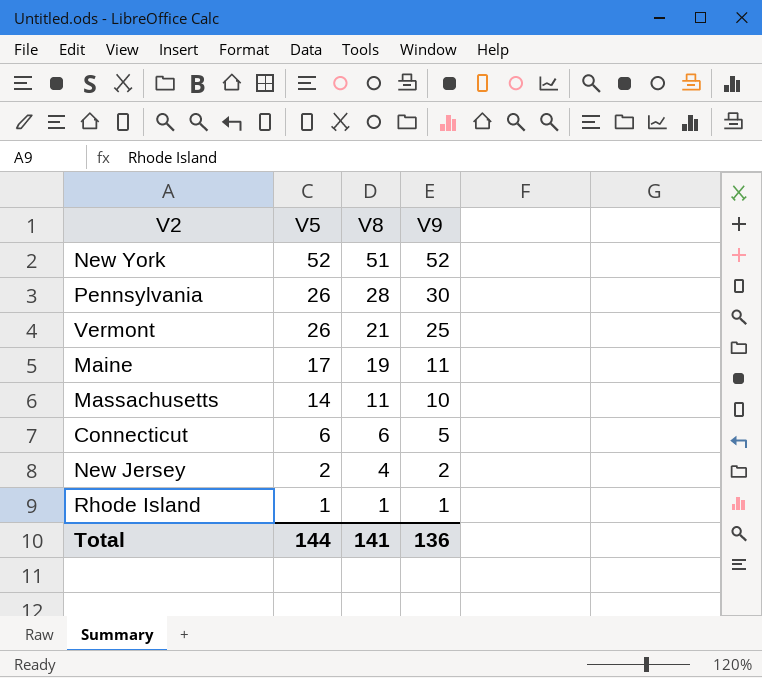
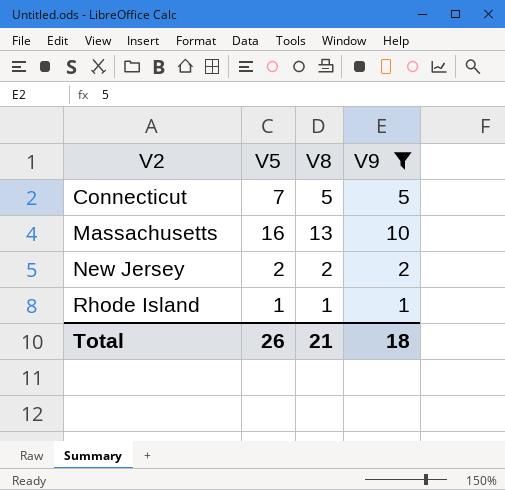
filter: none -> V9 <= 10
row order: V5 descending -> V2 ascending
Connecticut | V5: 6 -> 7
Connecticut | V8: 6 -> 5
Massachusetts | V5: 14 -> 16
Massachusetts | V8: 11 -> 13
New Jersey | V8: 4 -> 2
Total | V5: 144 -> 26
Total | V8: 141 -> 21
Total | V9: 136 -> 18

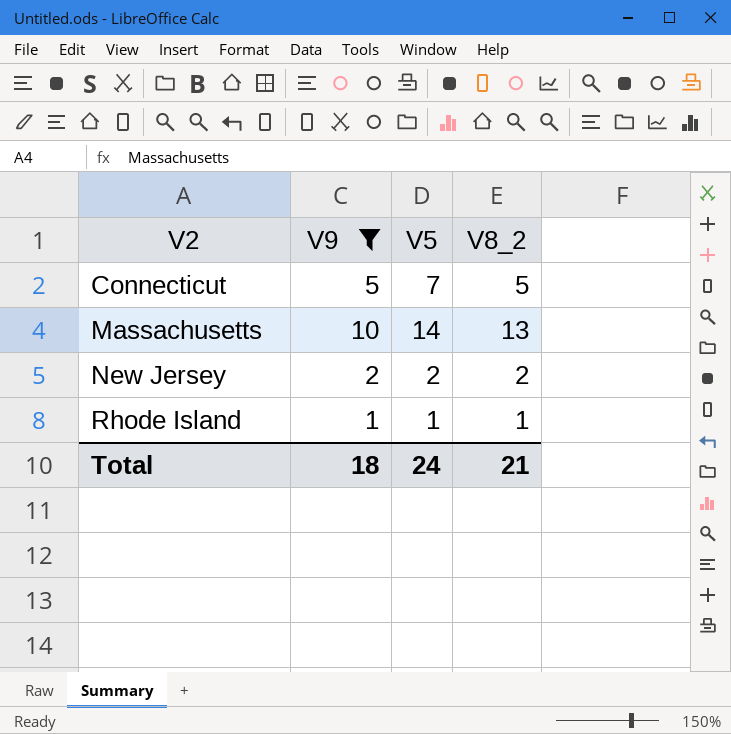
column V9 | position: 4 -> 2
column name: V8 -> V8_2
Massachusetts | V5: 16 -> 14
Total | V5: 26 -> 24

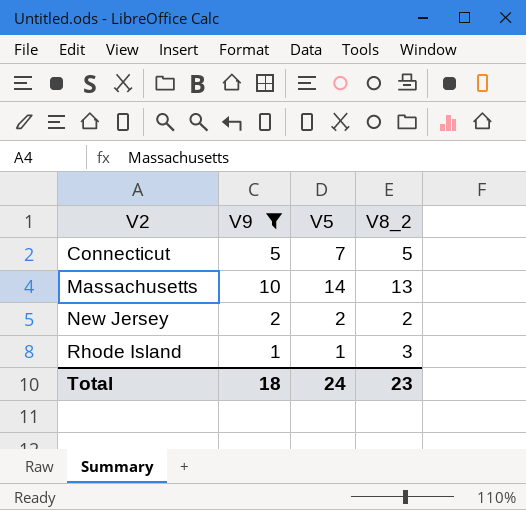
Rhode Island | V8_2: 1 -> 3
Total | V8_2: 21 -> 23

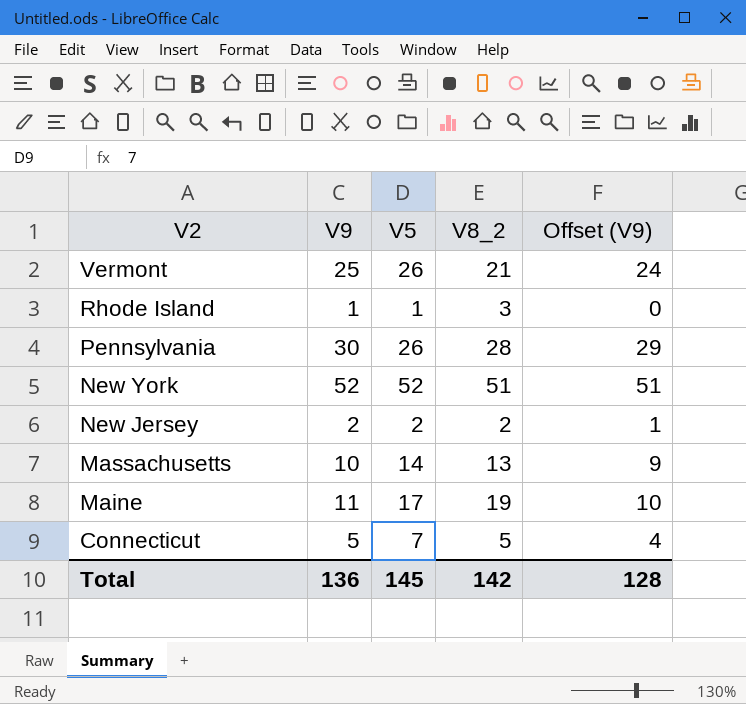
filter: V9 <= 10 -> none
row order: V2 ascending -> V2 descending
column Offset (V9) | formula: none -> [V9] - 1
Total | V9: 18 -> 136
Total | V5: 24 -> 145
Total | V8_2: 23 -> 142

